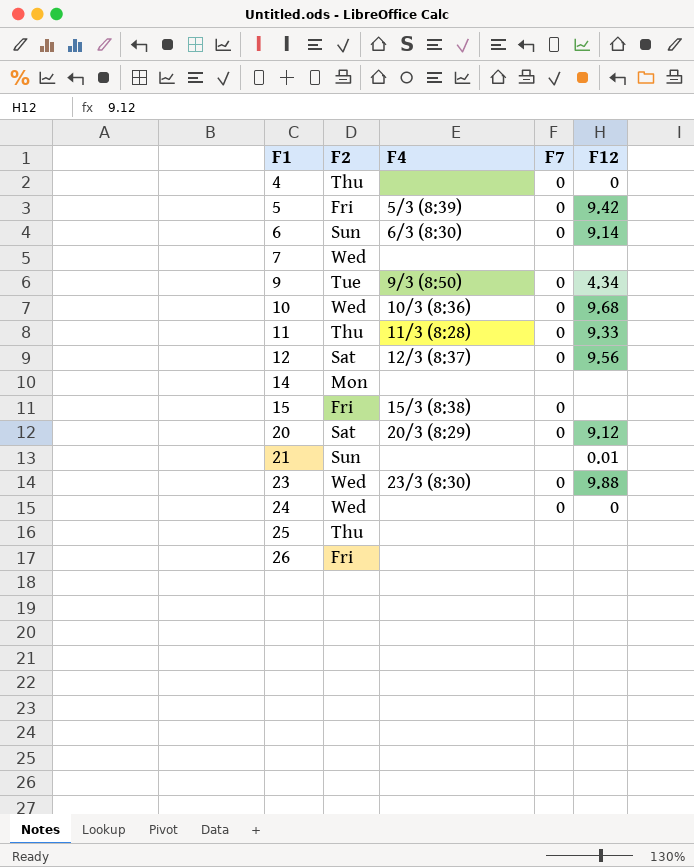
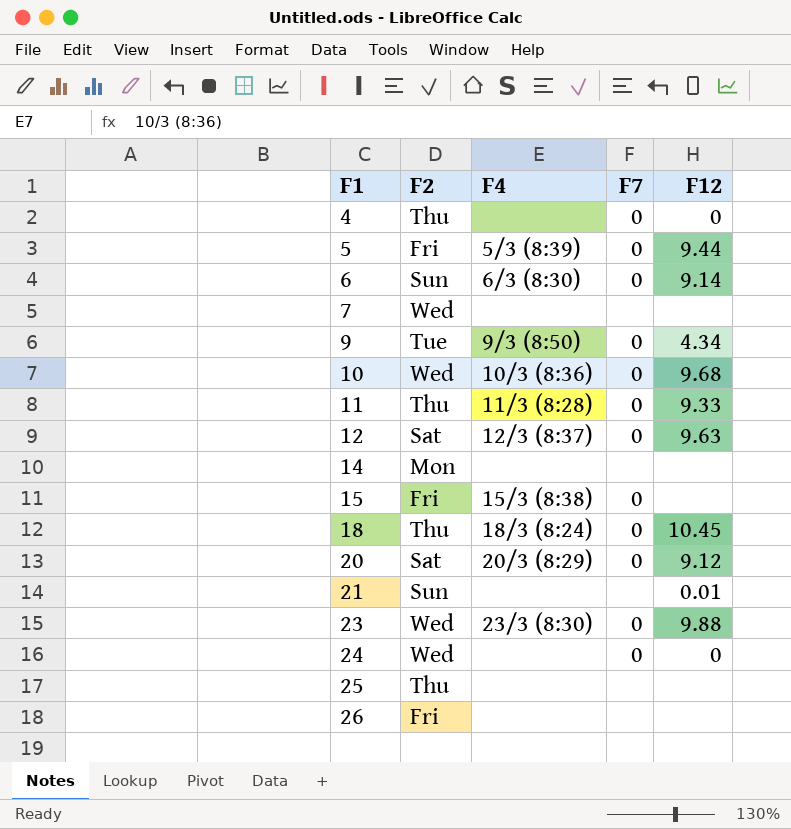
5 | F12: 9.42 -> 9.44
12 | F12: 9.56 -> 9.63
row 18: none -> Thu | 18/3 (8:24) | 0 | 10.45

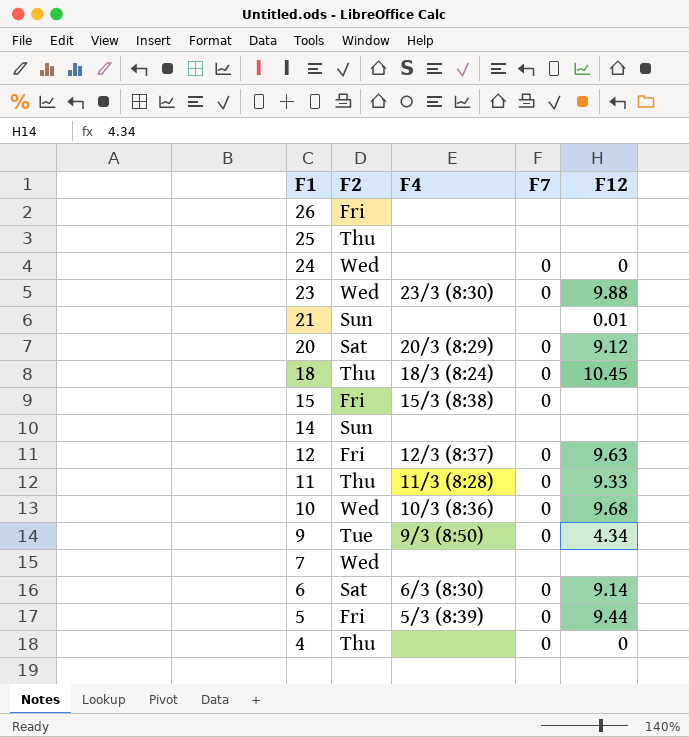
row order: F1 ascending -> F1 descending
14 | F2: Mon -> Sun
12 | F2: Sat -> Fri
6 | F2: Sun -> Sat

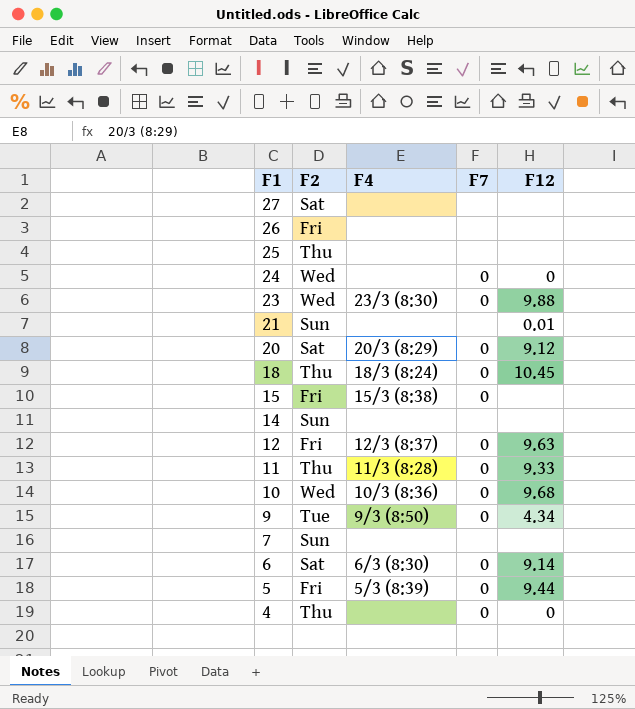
row 27: none -> Sat | none | none | none
7 | F2: Wed -> Sun

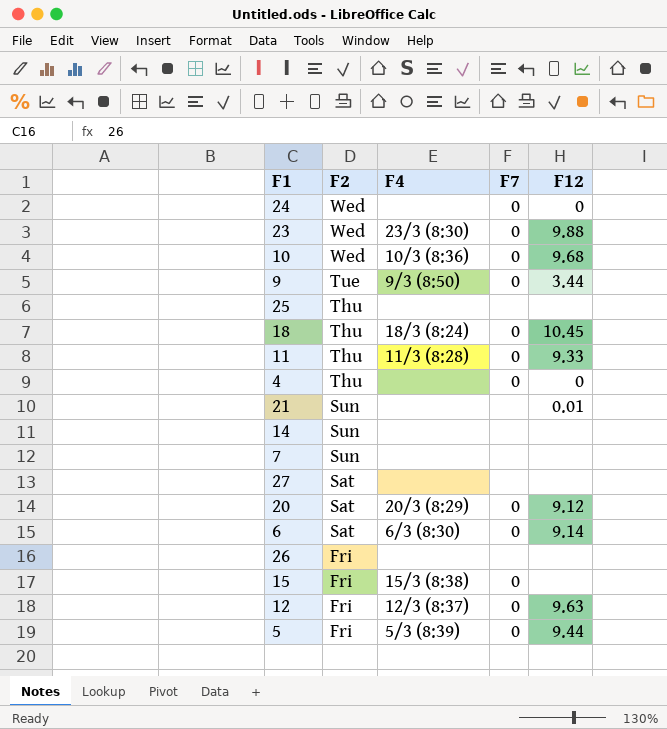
row order: F1 descending -> F2 descending
9 | F12: 4.34 -> 3.44

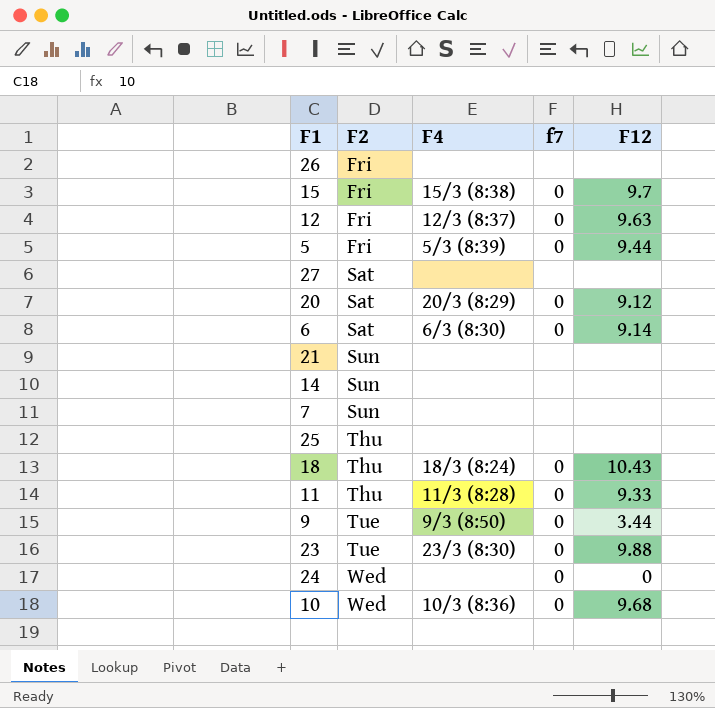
row order: F2 descending -> F2 ascending
column name: F7 -> f7
row 4: Thu | none | 0 | 0 -> none
15 | F12: none -> 9.7
21 | F12: 0.01 -> none
18 | F12: 10.45 -> 10.43
23 | F2: Wed -> Tue

